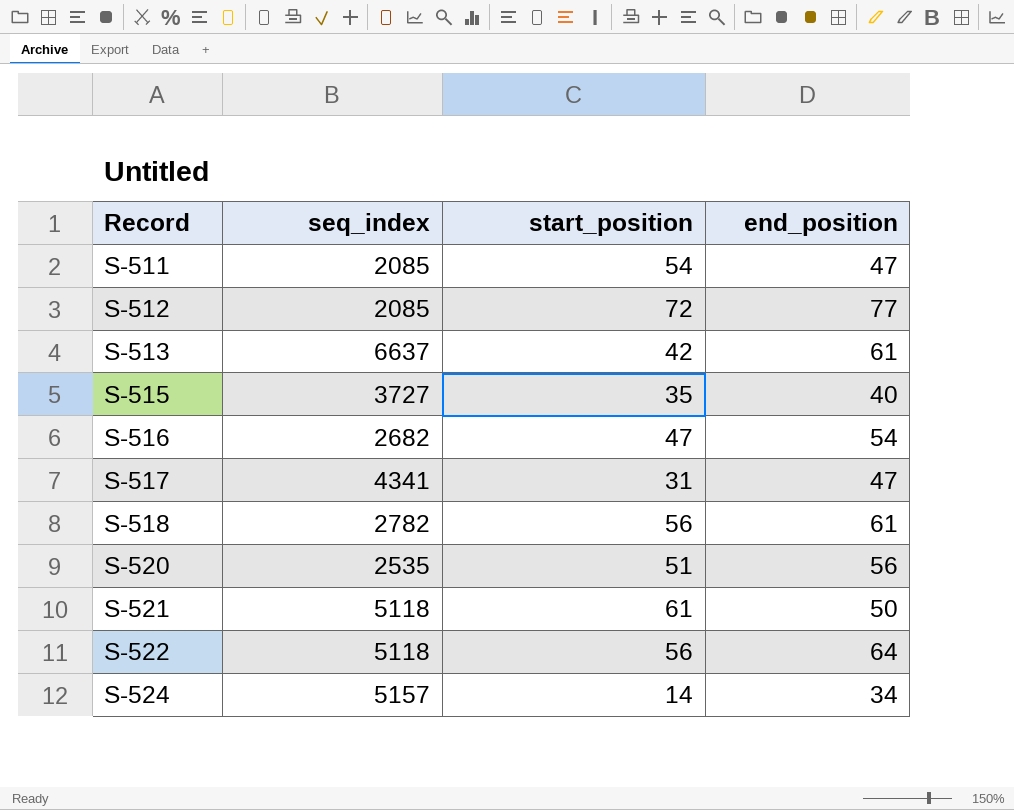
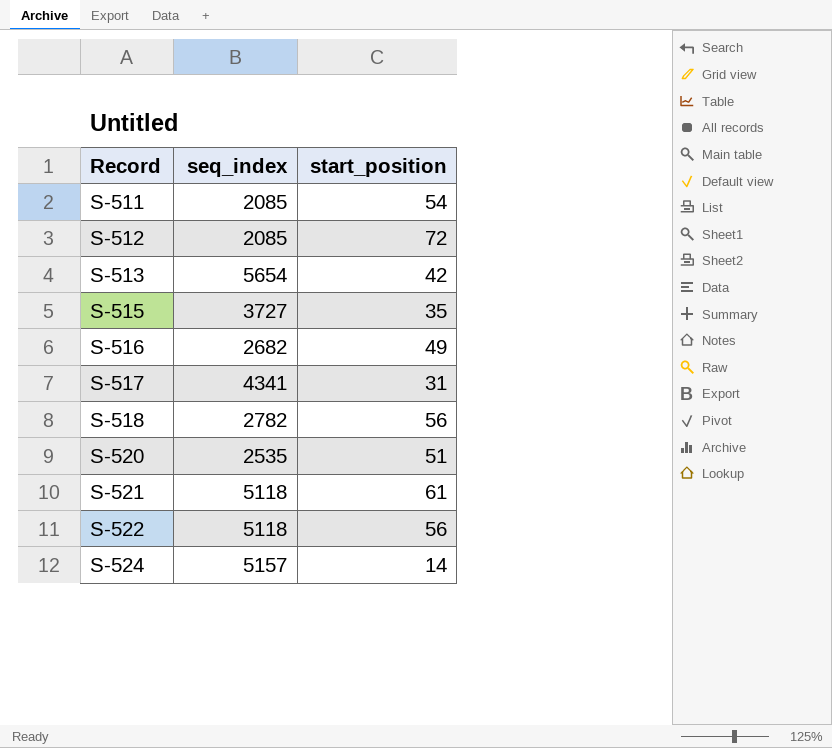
column end_position | position: 4 -> none
S-513 | seq_index: 6637 -> 5654
S-516 | start_position: 47 -> 49

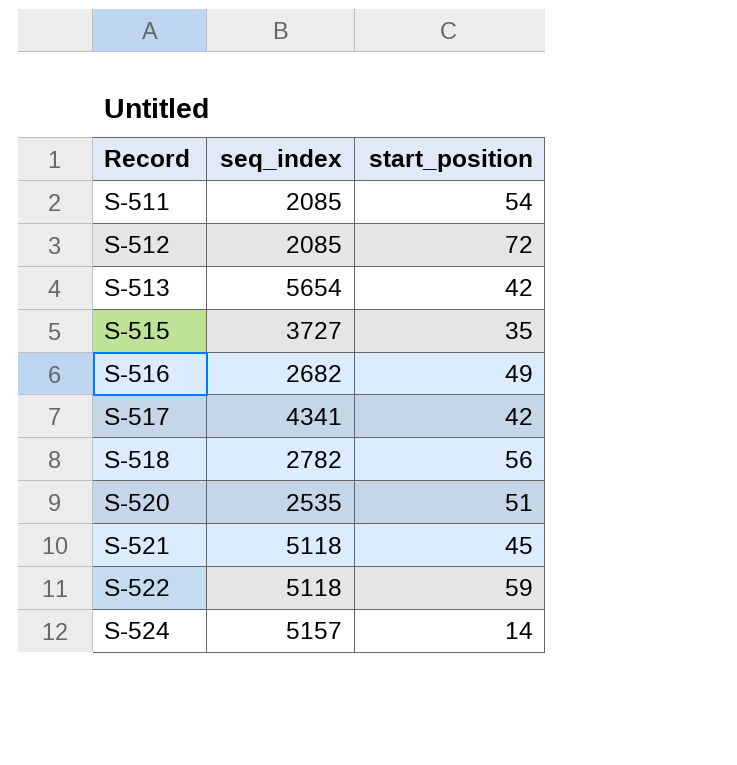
S-517 | start_position: 31 -> 42
S-521 | start_position: 61 -> 45
S-522 | start_position: 56 -> 59

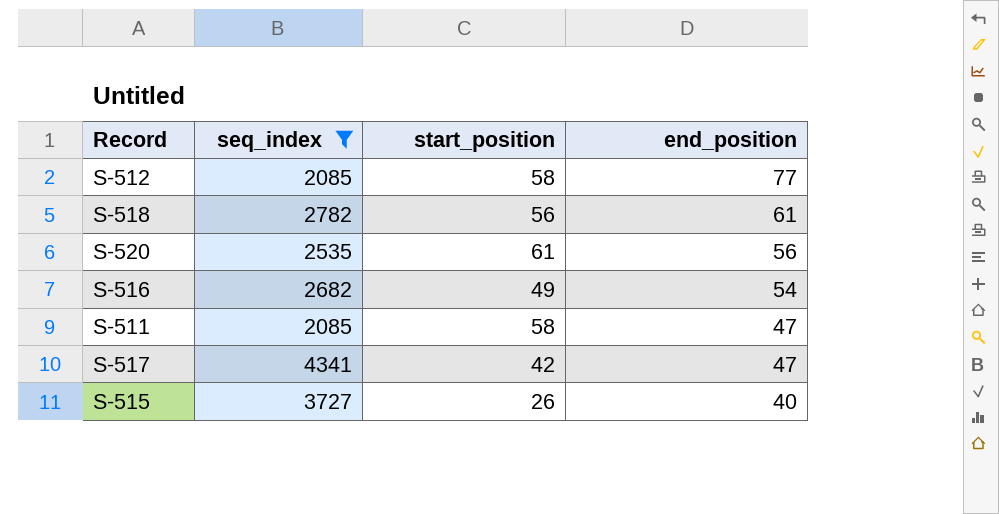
filter: none -> seq_index <= 4341
row order: Record ascending -> end_position descending
column end_position | position: none -> 4
S-512 | start_position: 72 -> 58
S-520 | start_position: 51 -> 61
S-511 | start_position: 54 -> 58
S-515 | start_position: 35 -> 26

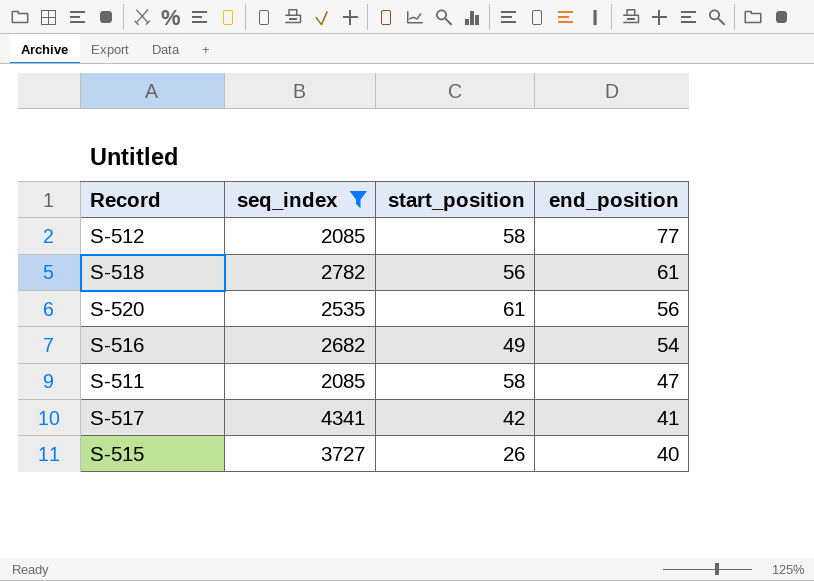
S-517 | end_position: 47 -> 41

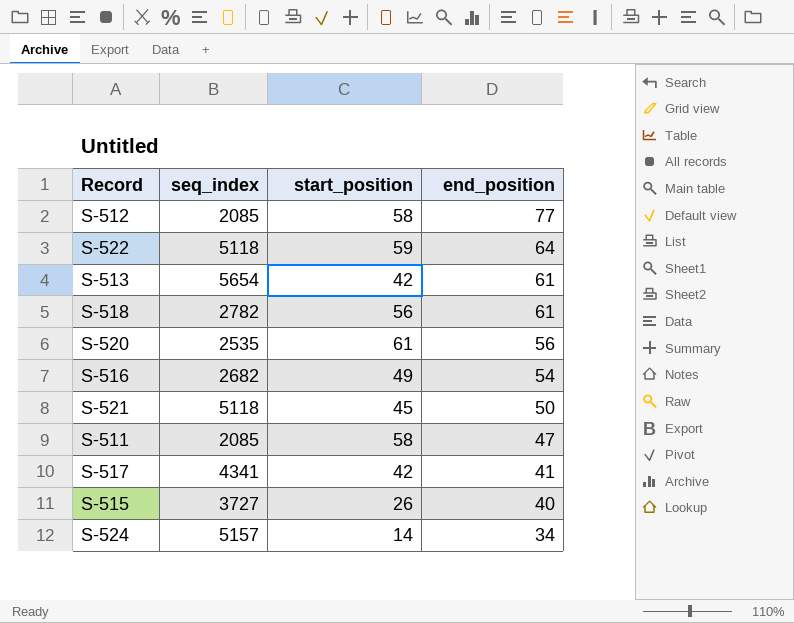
filter: seq_index <= 4341 -> none

